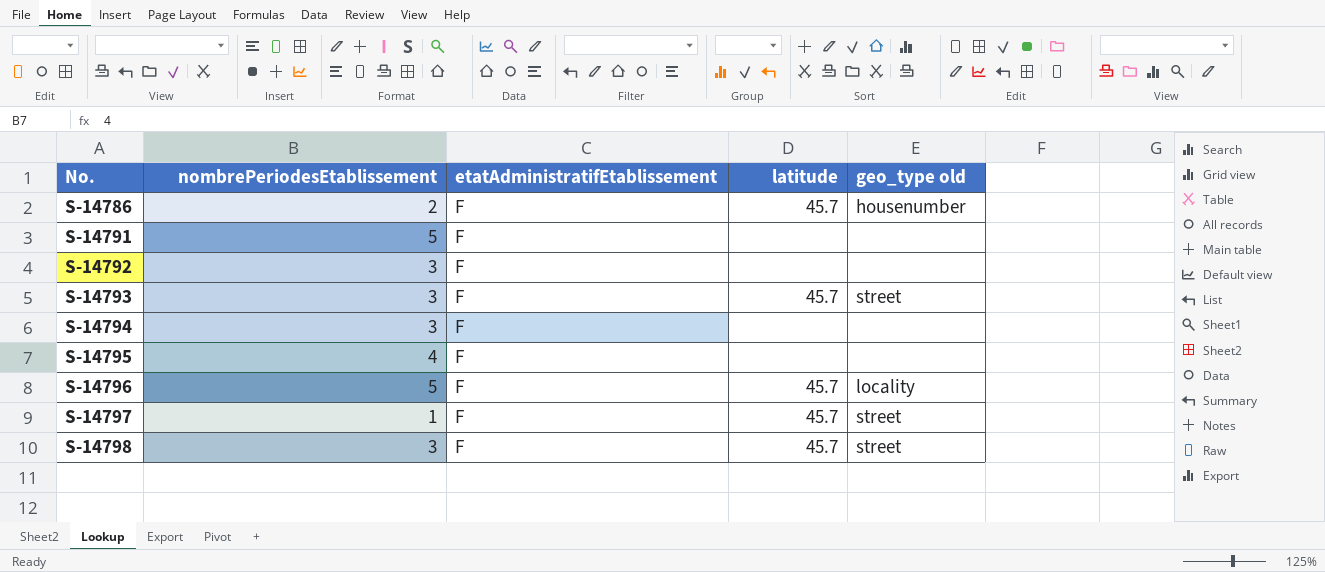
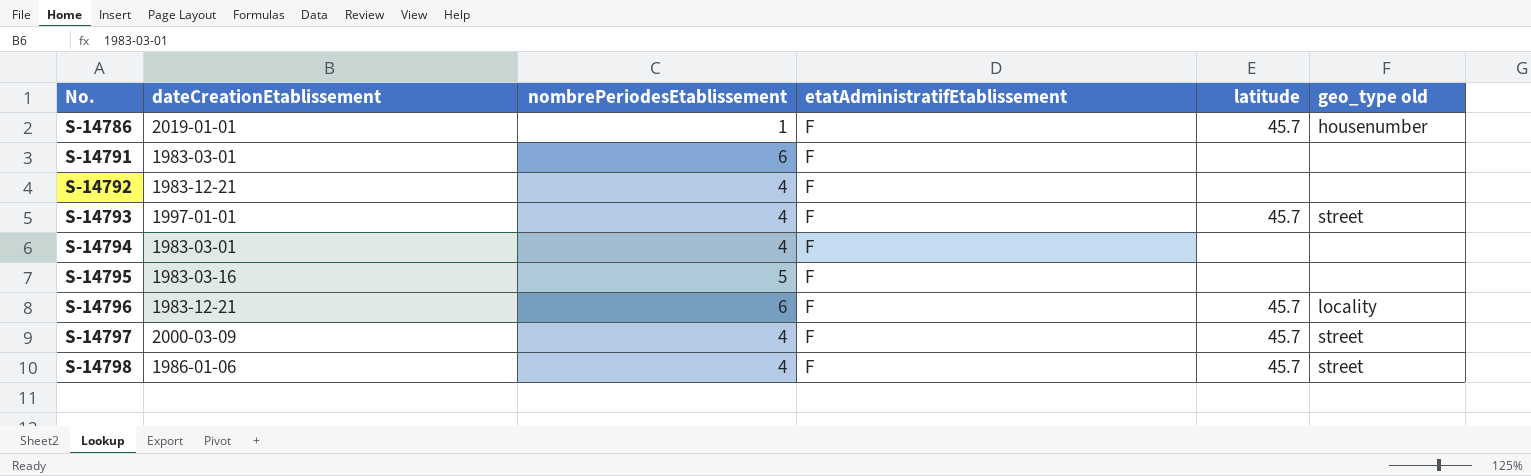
column dateCreationEtablissement | position: none -> 2
S-14786 | nombrePeriodesEtablissement: 2 -> 1
S-14791 | nombrePeriodesEtablissement: 5 -> 6
S-14792 | nombrePeriodesEtablissement: 3 -> 4
S-14793 | nombrePeriodesEtablissement: 3 -> 4
S-14794 | nombrePeriodesEtablissement: 3 -> 4
S-14795 | nombrePeriodesEtablissement: 4 -> 5
S-14796 | nombrePeriodesEtablissement: 5 -> 6
S-14797 | nombrePeriodesEtablissement: 1 -> 4
S-14798 | nombrePeriodesEtablissement: 3 -> 4

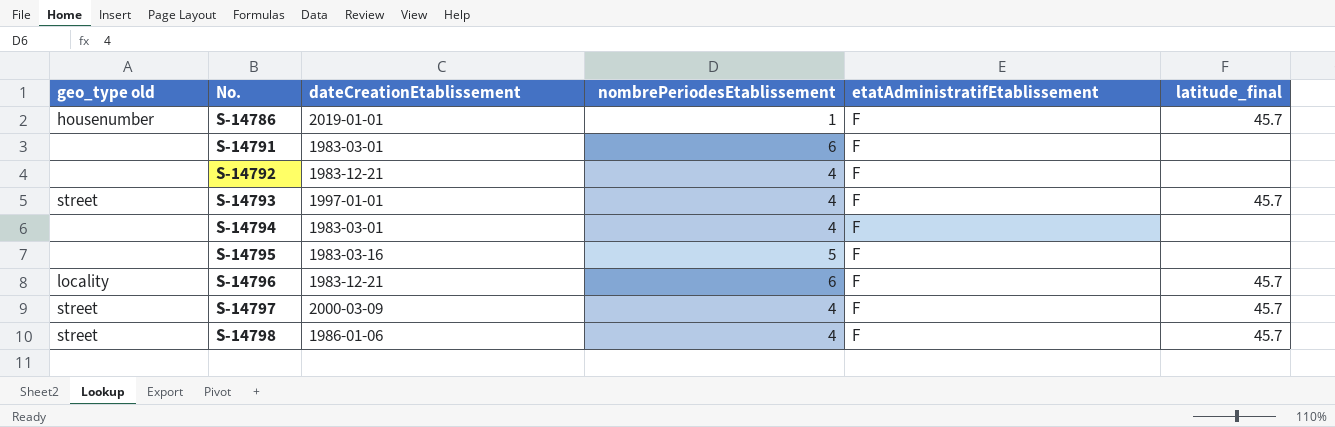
column geo_type old | position: 6 -> 1
column name: latitude -> latitude_final

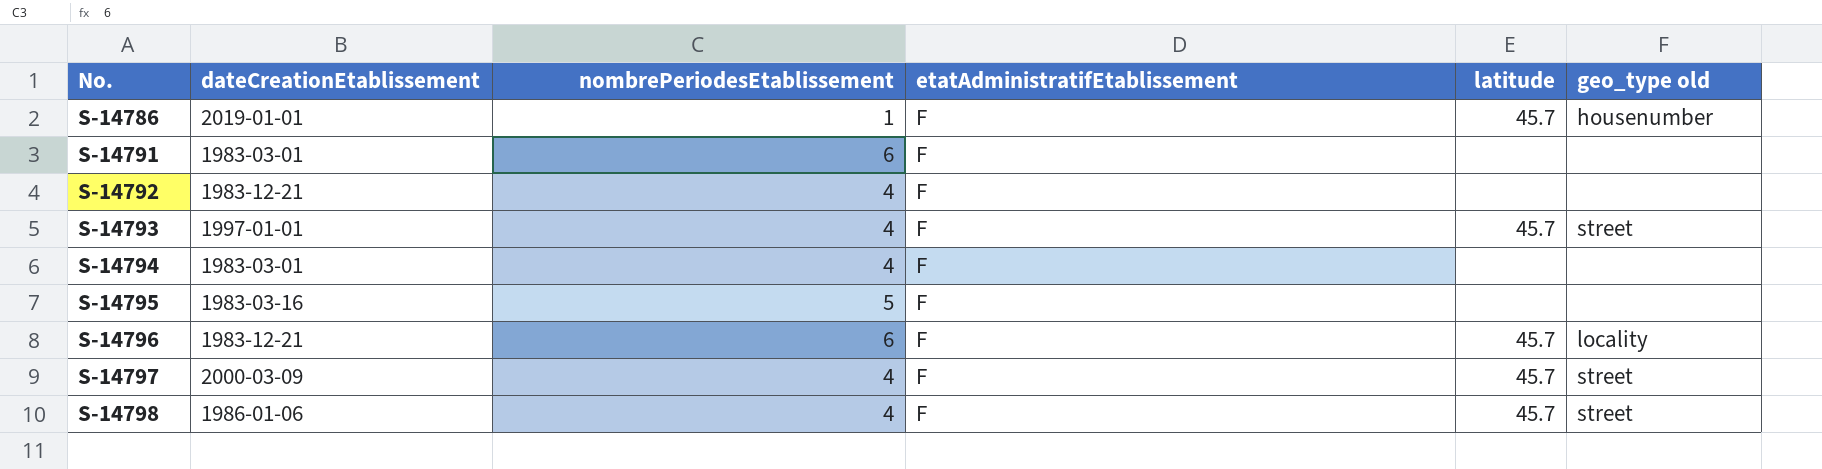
column name: latitude_final -> latitude
column geo_type old | position: 1 -> 6

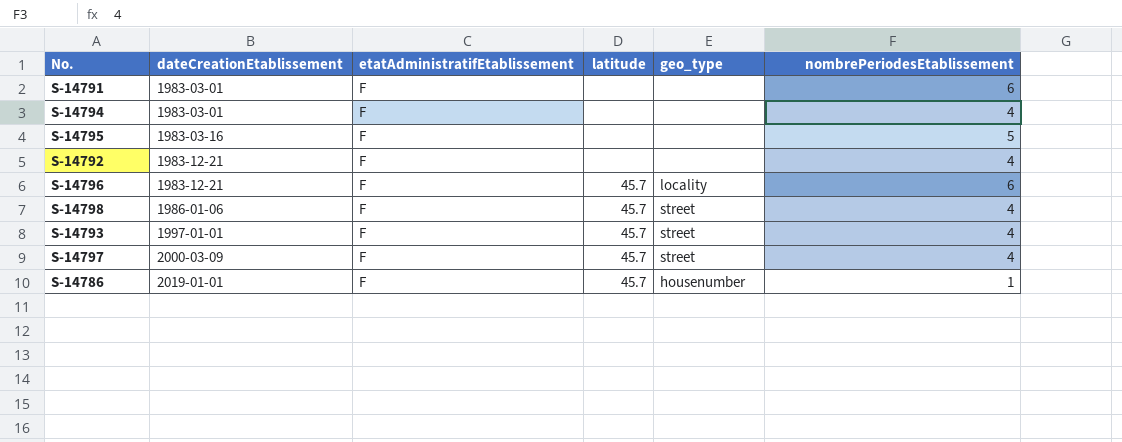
row order: No. ascending -> dateCreationEtablissement ascending
column name: geo_type old -> geo_type
column nombrePeriodesEtablissement | position: 3 -> 6

